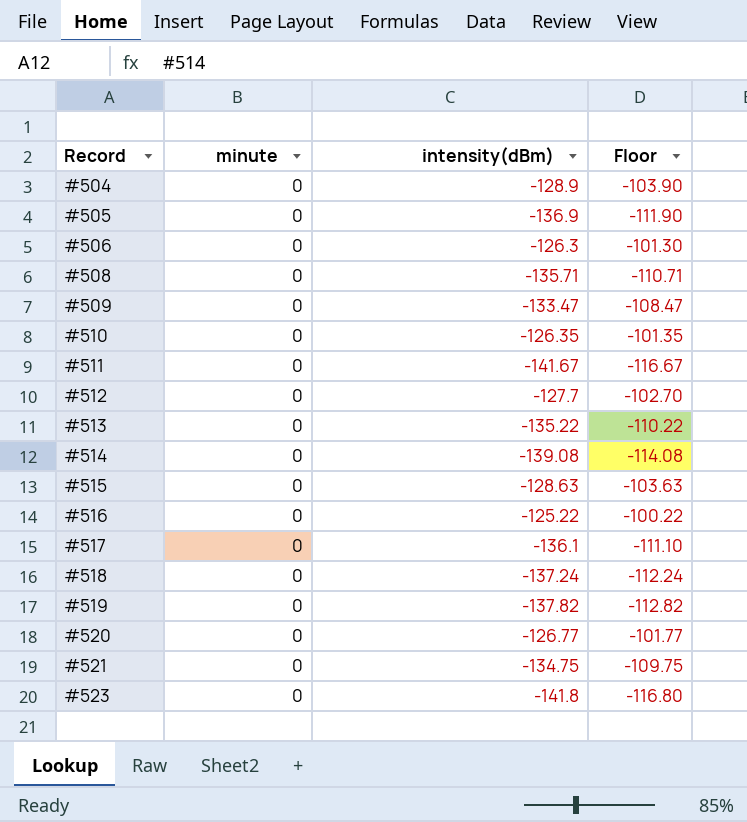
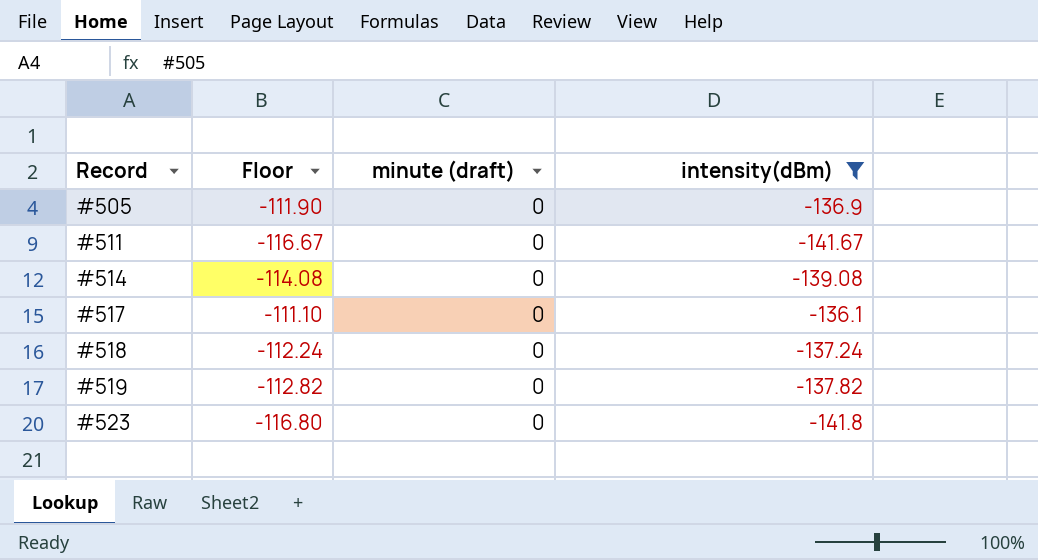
filter: none -> intensity(dBm) <= -136.1
column Floor | position: 4 -> 2
column name: minute -> minute (draft)

